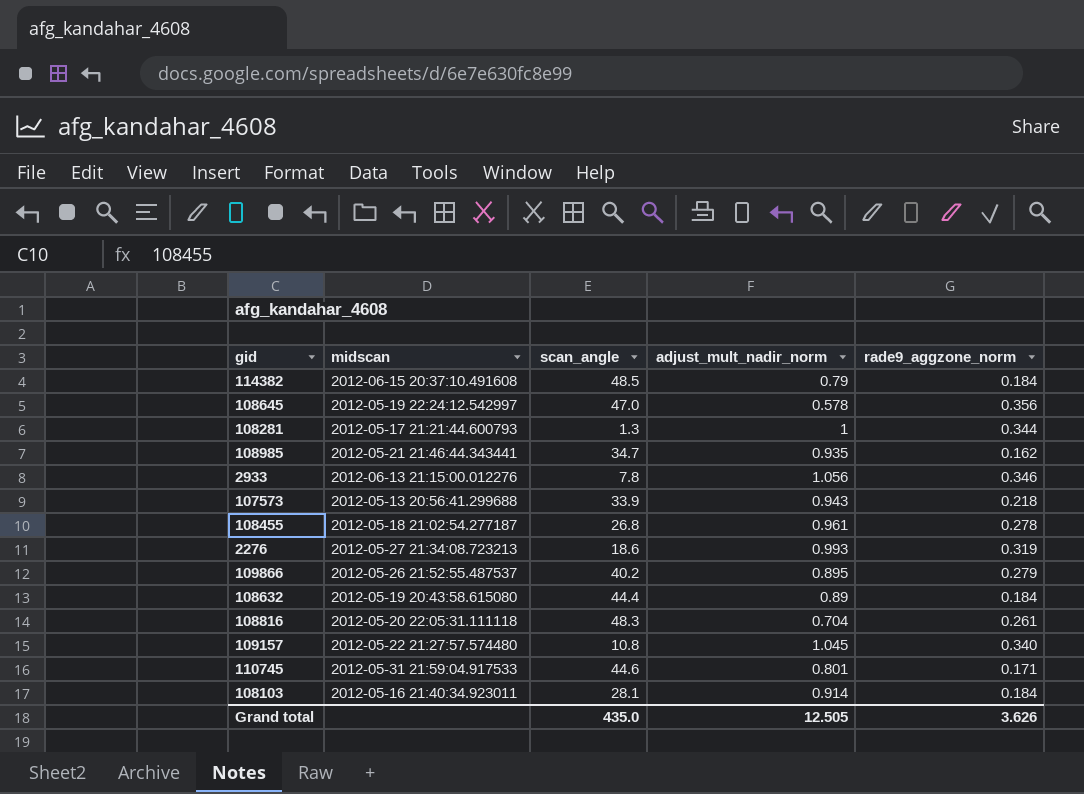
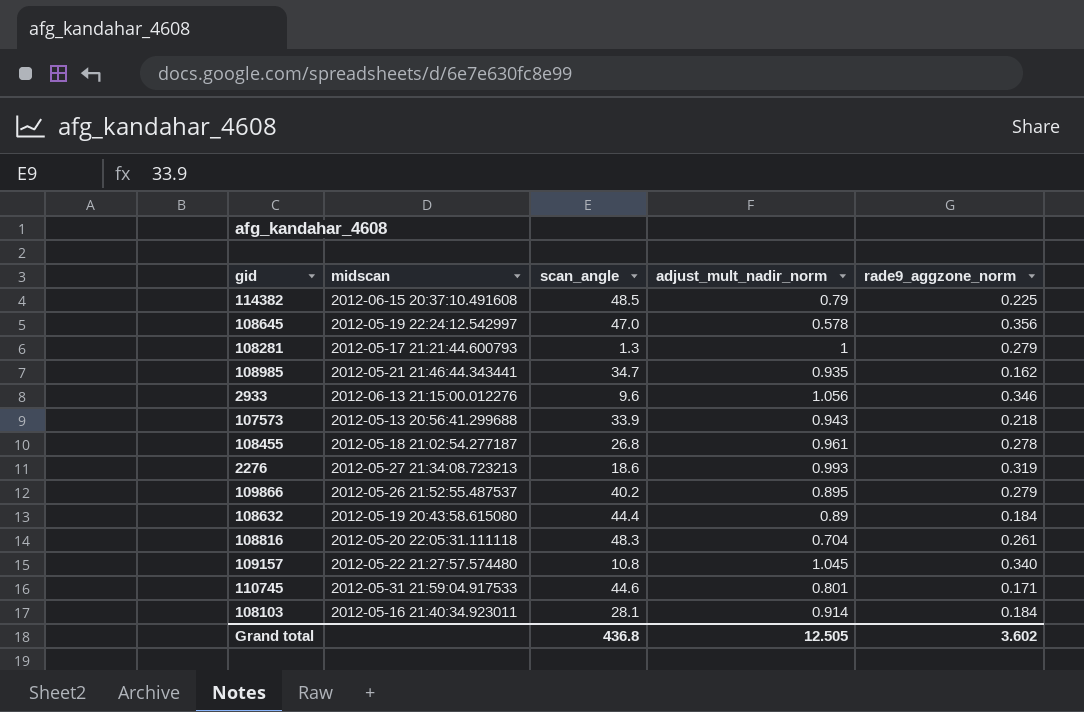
114382 | rade9_aggzone_norm: 0.184 -> 0.225
108281 | rade9_aggzone_norm: 0.344 -> 0.279
2933 | scan_angle: 7.8 -> 9.6
Grand total | scan_angle: 435.0 -> 436.8
Grand total | rade9_aggzone_norm: 3.626 -> 3.602

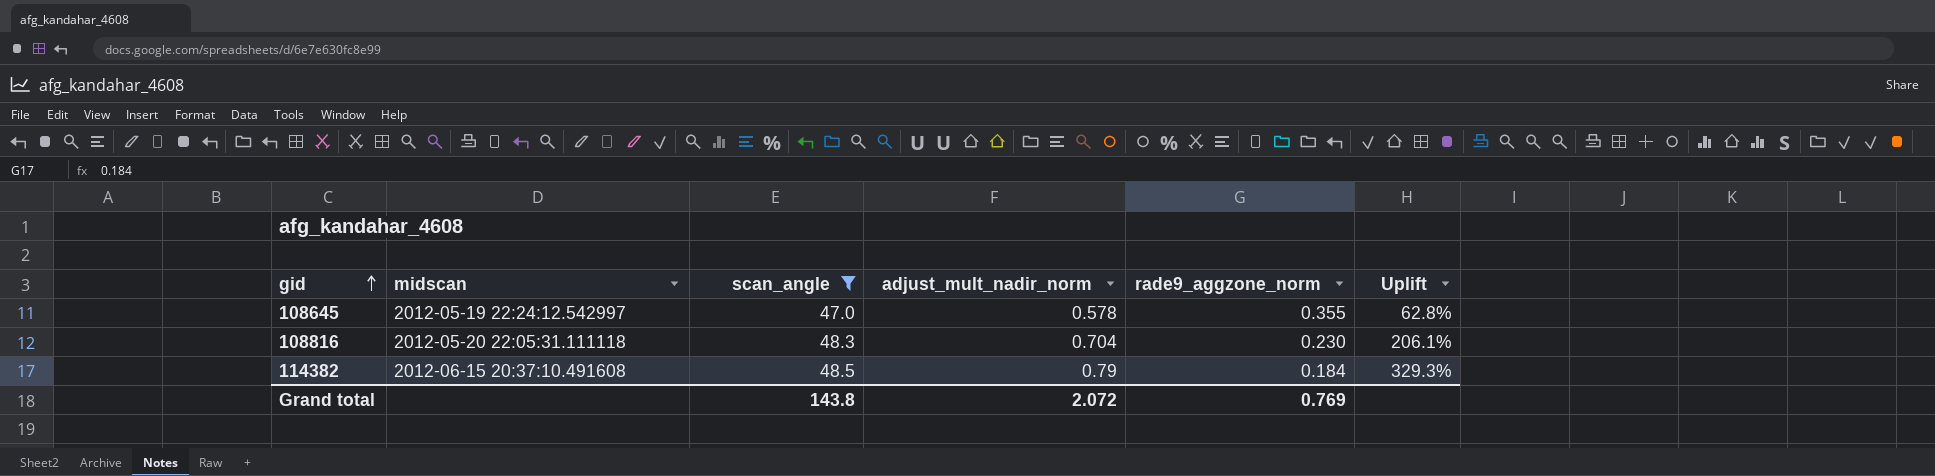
filter: none -> scan_angle >= 47.0
row order: none -> gid ascending
column Uplift | formula: none -> ([adjust_mult_nadir_norm] - [rade9_aggzone_norm]) / [rade9_aggzone_norm]
108645 | rade9_aggzone_norm: 0.356 -> 0.355
108816 | rade9_aggzone_norm: 0.261 -> 0.230
114382 | rade9_aggzone_norm: 0.225 -> 0.184
Grand total | scan_angle: 436.8 -> 143.8
Grand total | adjust_mult_nadir_norm: 12.505 -> 2.072
Grand total | rade9_aggzone_norm: 3.602 -> 0.769

